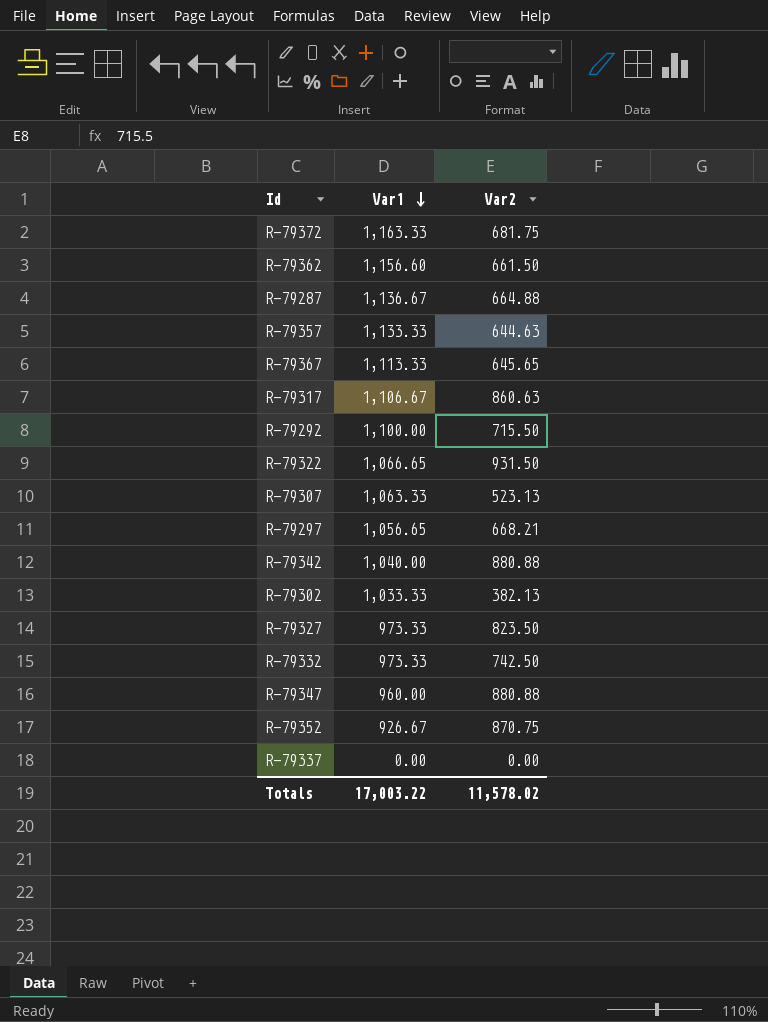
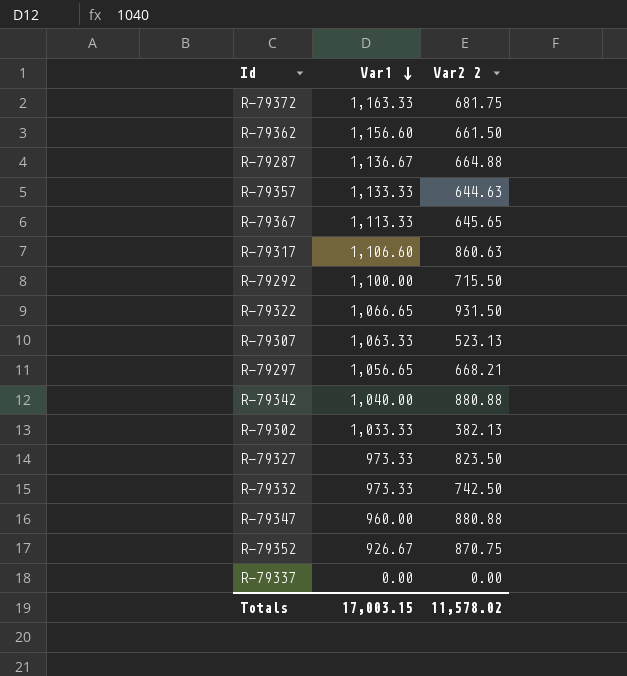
column name: Var2 -> Var2 2
R-79317 | Var1: 1,106.67 -> 1,106.60
Totals | Var1: 17,003.22 -> 17,003.15

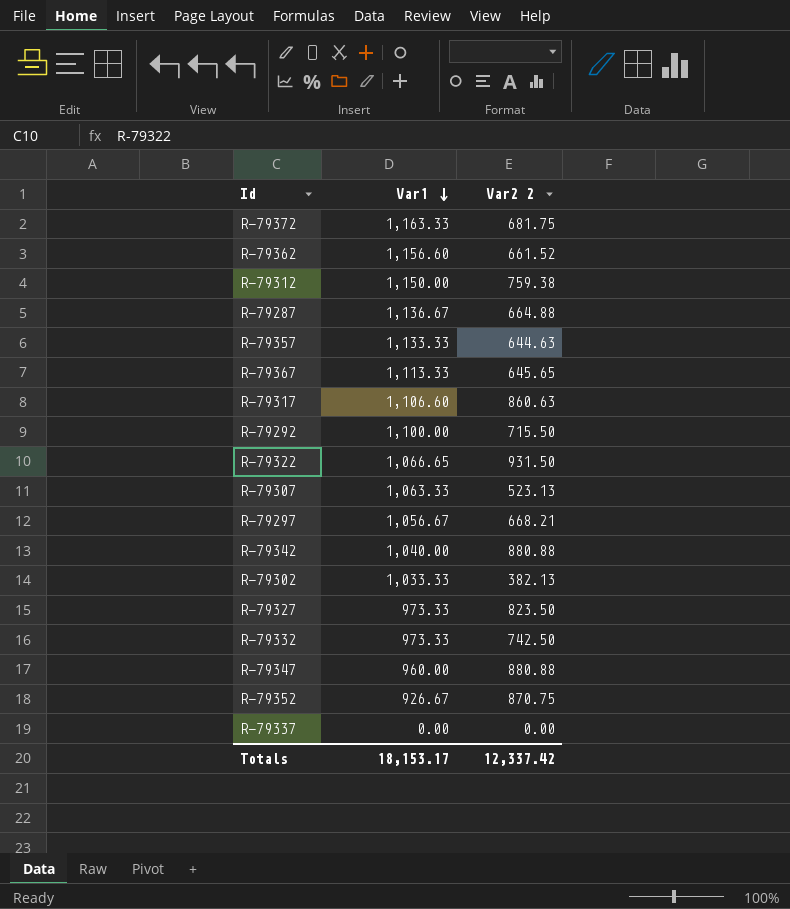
R-79362 | Var2 2: 661.50 -> 661.52
row R-79312: none -> 1,150.00 | 759.38
R-79297 | Var1: 1,056.65 -> 1,056.67
Totals | Var1: 17,003.15 -> 18,153.17
Totals | Var2 2: 11,578.02 -> 12,337.42

